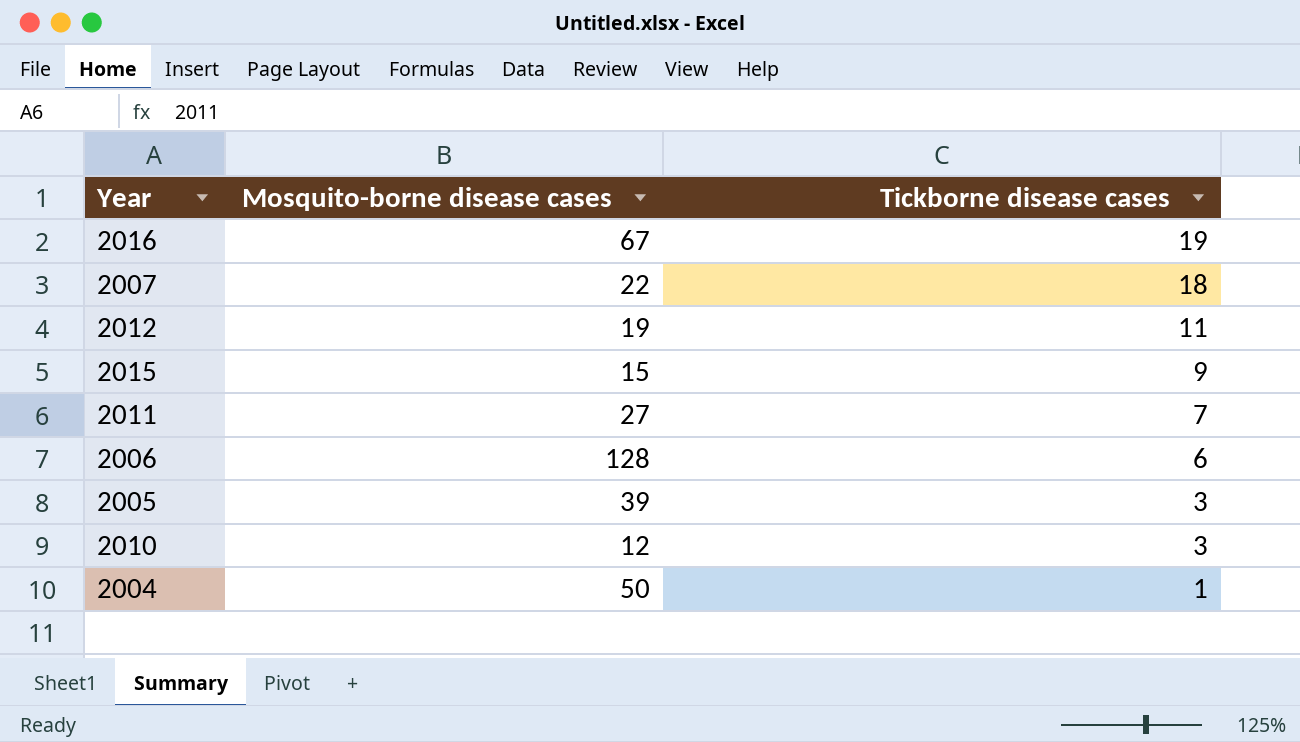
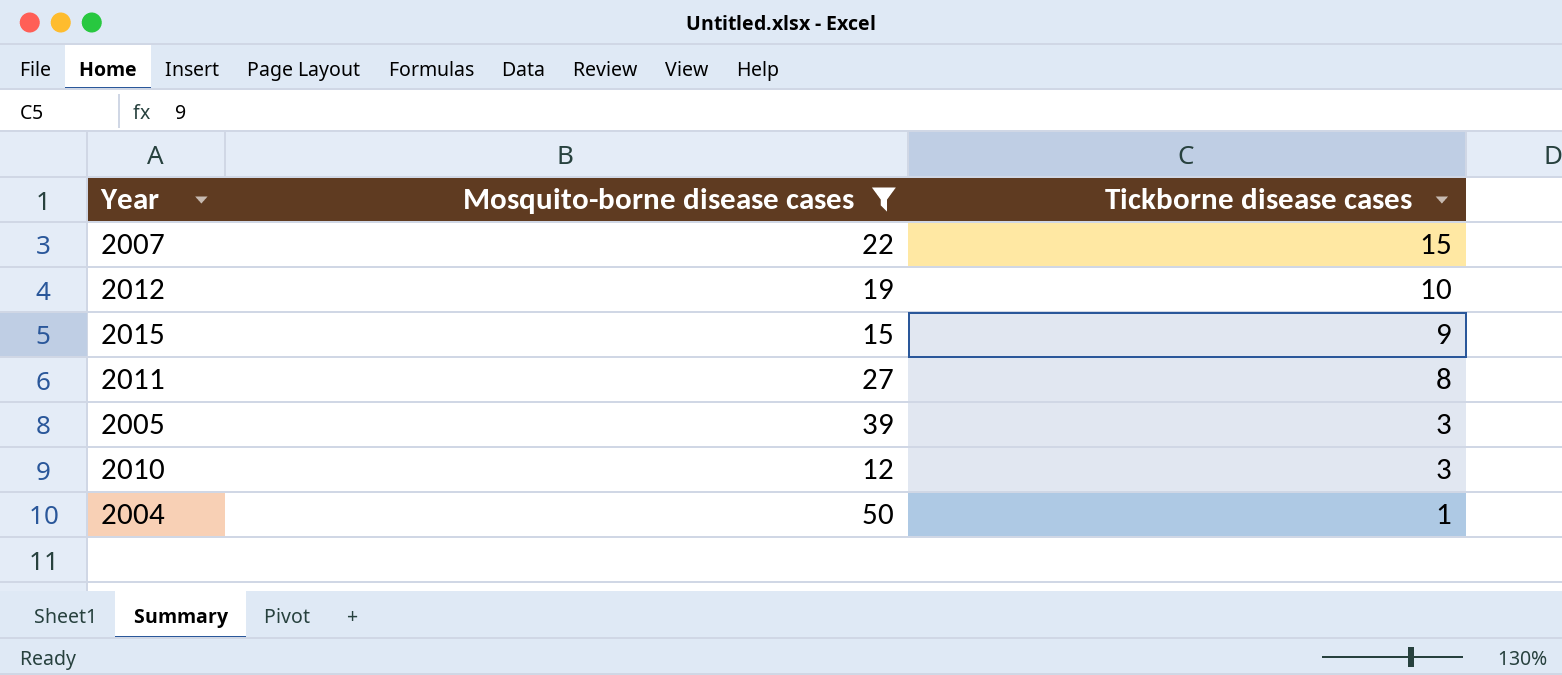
filter: none -> Mosquito-borne disease cases <= 50
2007 | Tickborne disease cases: 18 -> 15
2012 | Tickborne disease cases: 11 -> 10
2011 | Tickborne disease cases: 7 -> 8

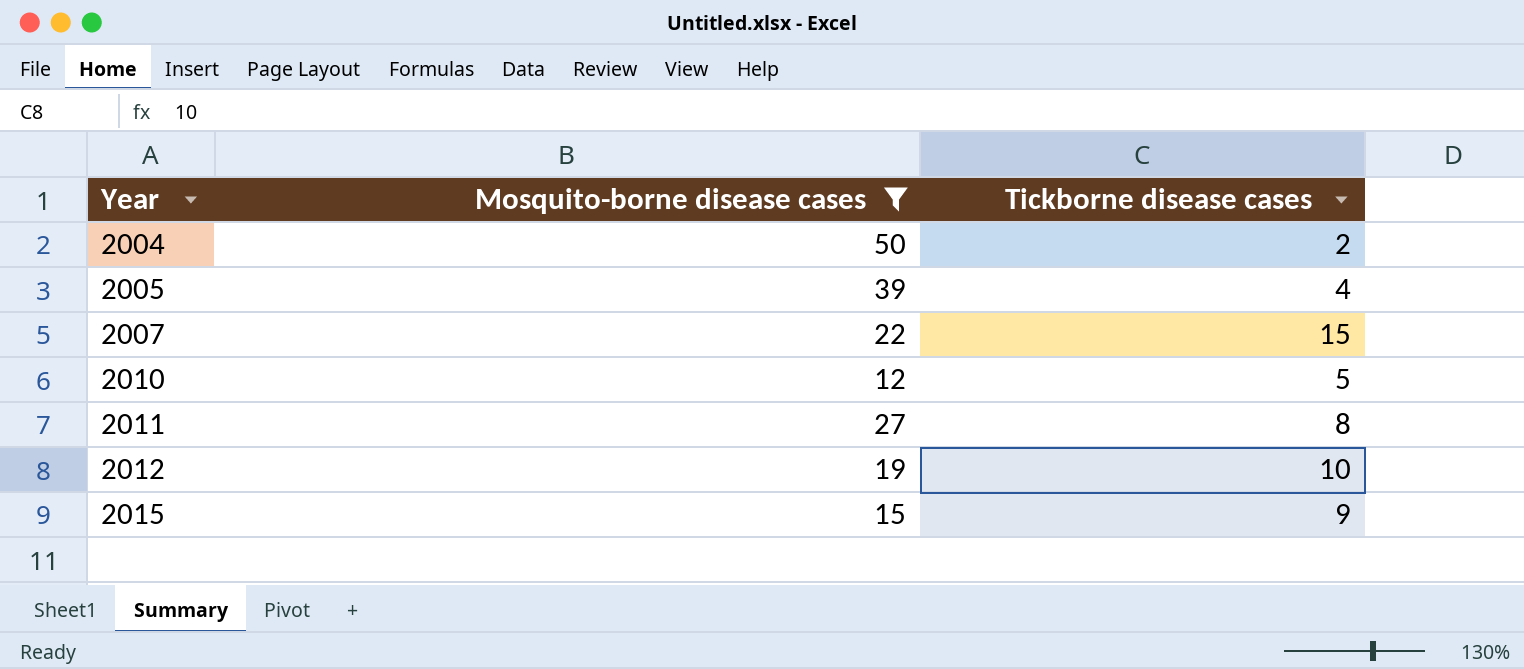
row order: Tickborne disease cases descending -> Year ascending
2004 | Tickborne disease cases: 1 -> 2
2005 | Tickborne disease cases: 3 -> 4
2010 | Tickborne disease cases: 3 -> 5

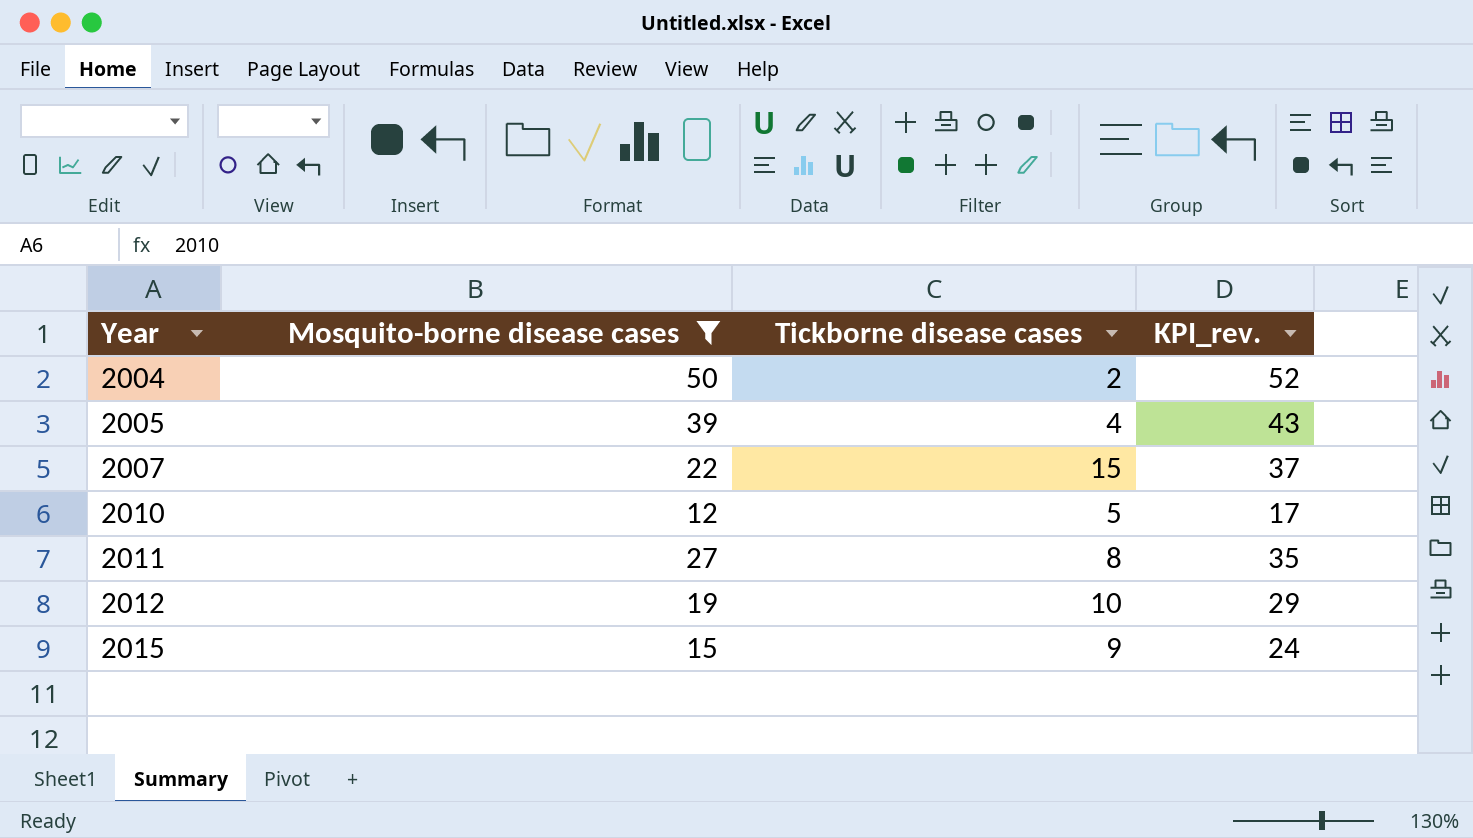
column KPI_rev. | formula: none -> [Mosquito-borne disease cases] + [Tickborne disease cases]

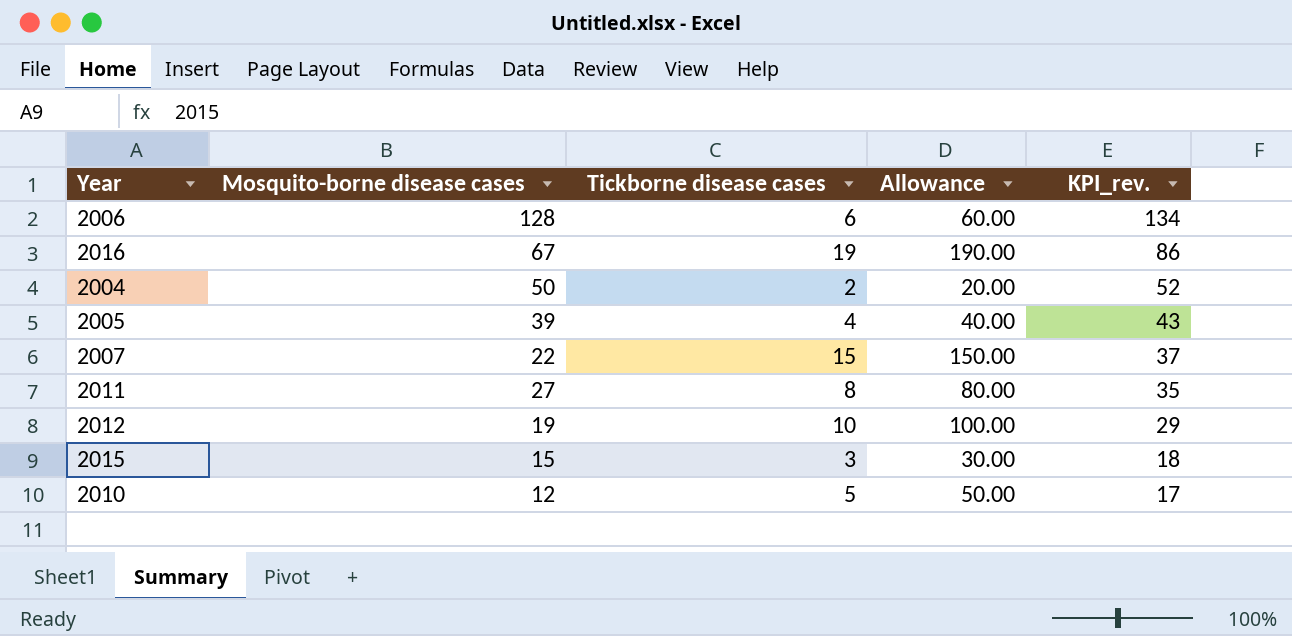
filter: Mosquito-borne disease cases <= 50 -> none
row order: Year ascending -> KPI_rev. descending
column Allowance | formula: none -> [Tickborne disease cases] * 10
2015 | Tickborne disease cases: 9 -> 3
2015 | KPI_rev.: 24 -> 18

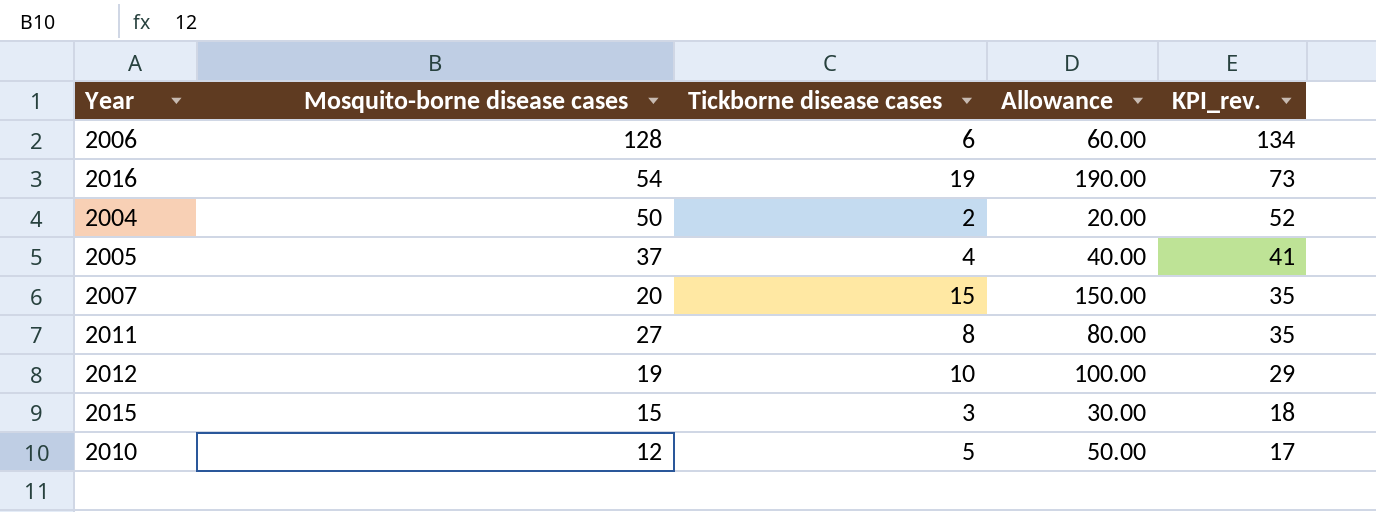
2016 | Mosquito-borne disease cases: 67 -> 54
2016 | KPI_rev.: 86 -> 73
2005 | Mosquito-borne disease cases: 39 -> 37
2005 | KPI_rev.: 43 -> 41
2007 | Mosquito-borne disease cases: 22 -> 20
2007 | KPI_rev.: 37 -> 35

